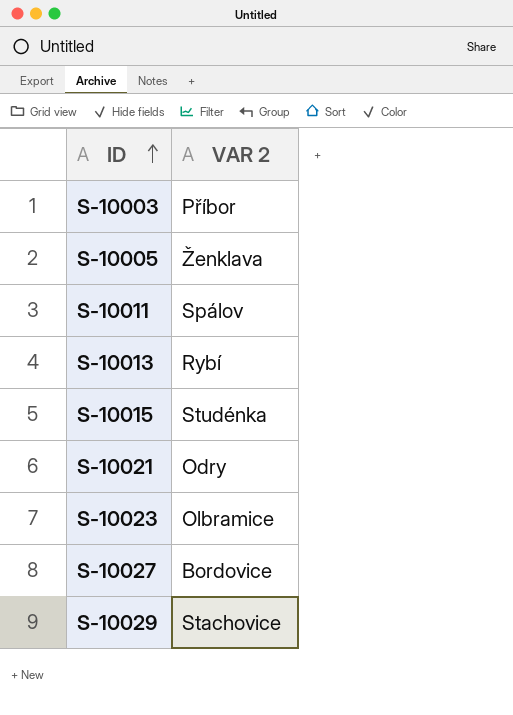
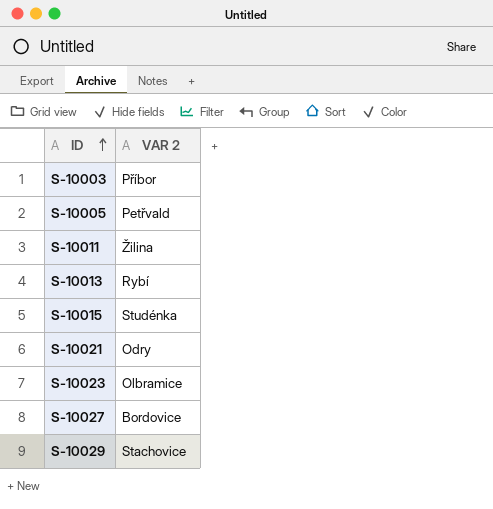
S-10005 | VAR 2: Ženklava -> Petřvald
S-10011 | VAR 2: Spálov -> Žilina

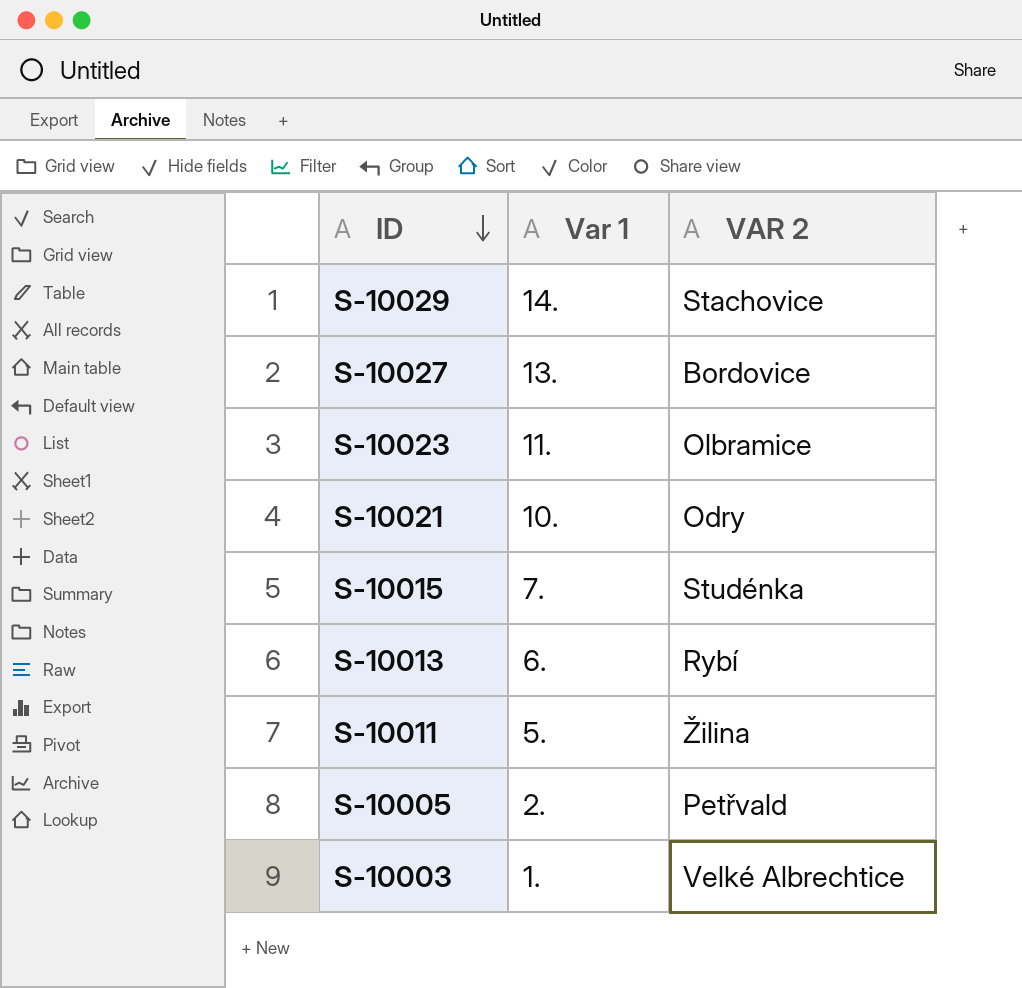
row order: ID ascending -> ID descending
column Var 1 | position: none -> 2
S-10003 | VAR 2: Příbor -> Velké Albrechtice

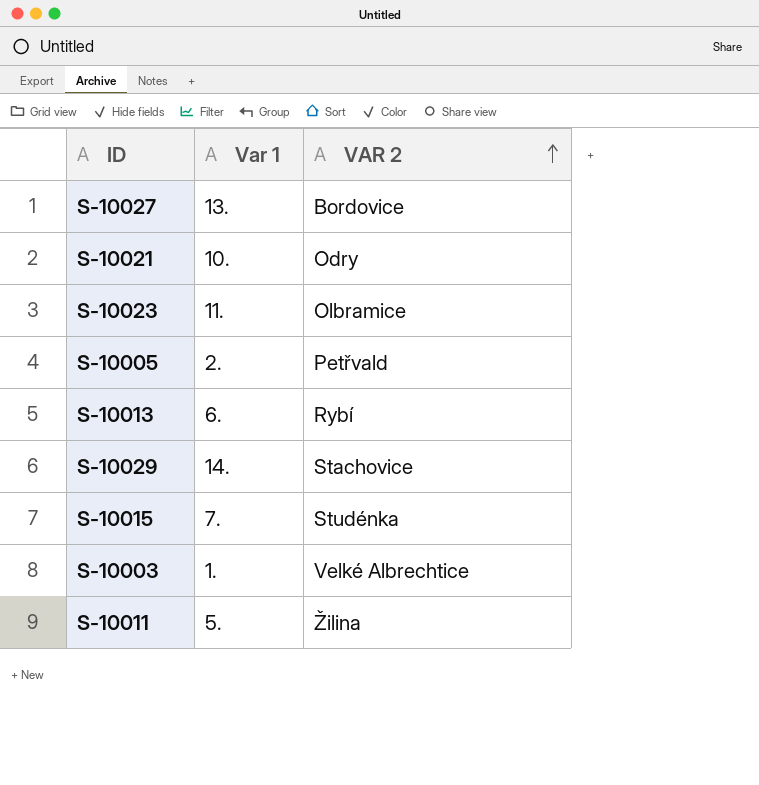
row order: ID descending -> VAR 2 ascending

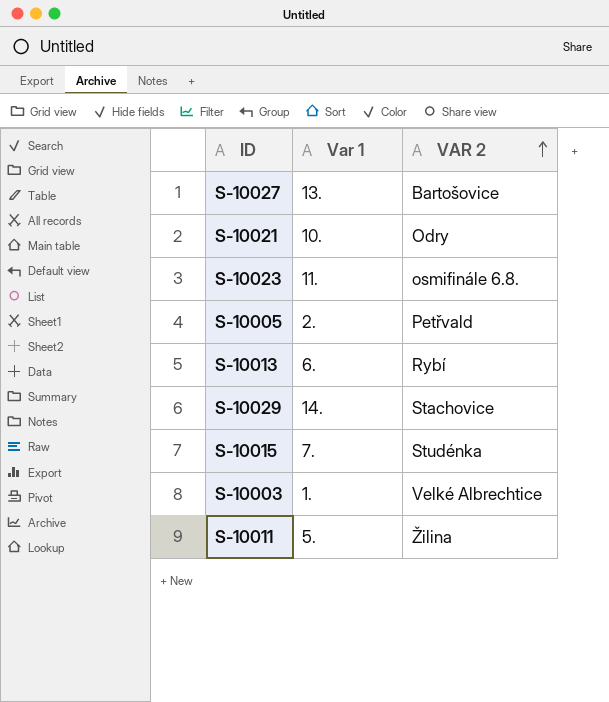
S-10027 | VAR 2: Bordovice -> Bartošovice
S-10023 | VAR 2: Olbramice -> osmifinále 6.8.

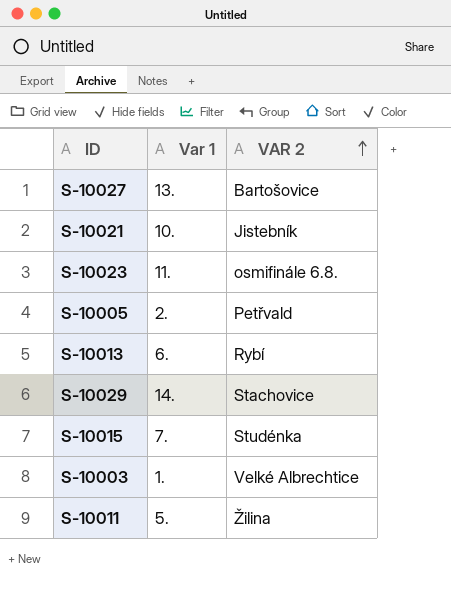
S-10021 | VAR 2: Odry -> Jistebník

